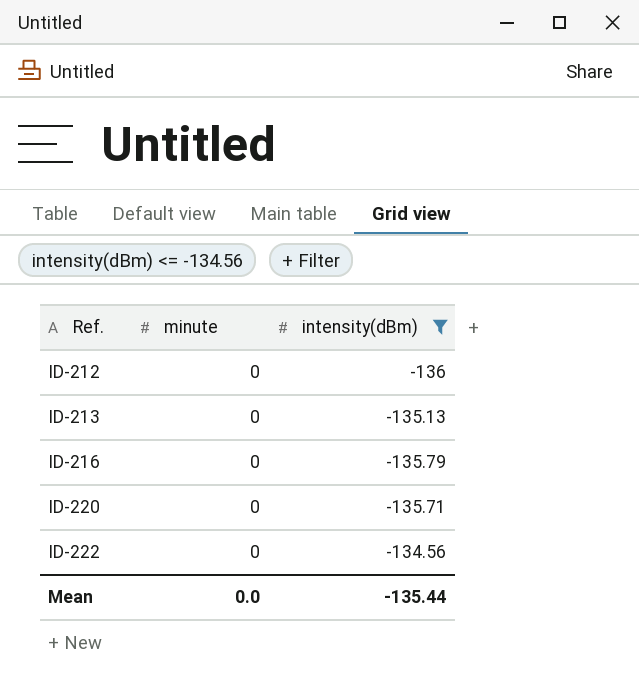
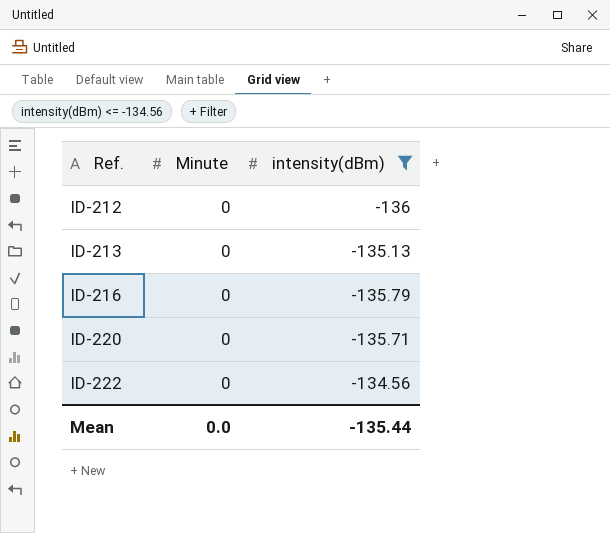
column name: minute -> Minute

